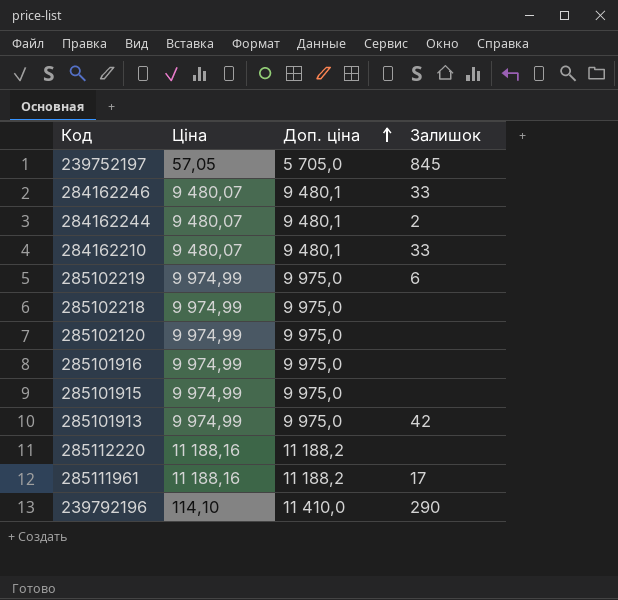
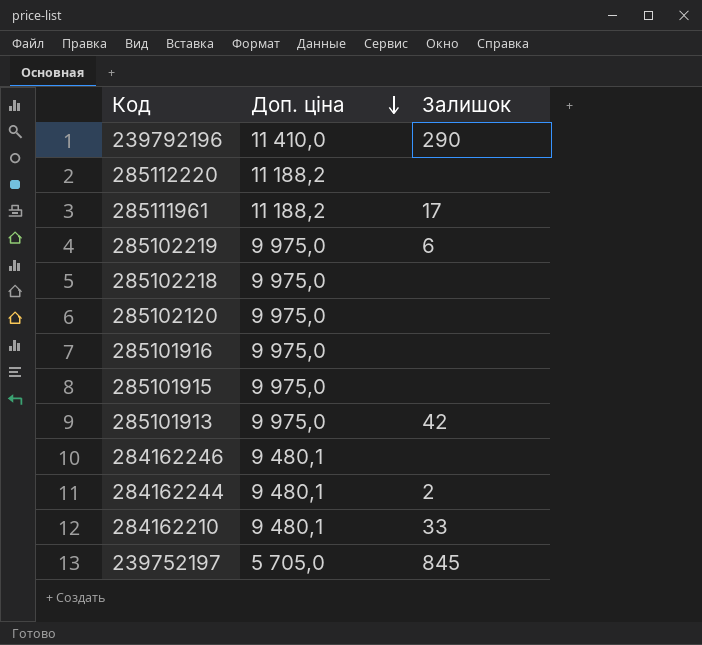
row order: Доп. ціна ascending -> Доп. ціна descending
column Ціна | position: 2 -> none
284162246 | Залишок: 33 -> none

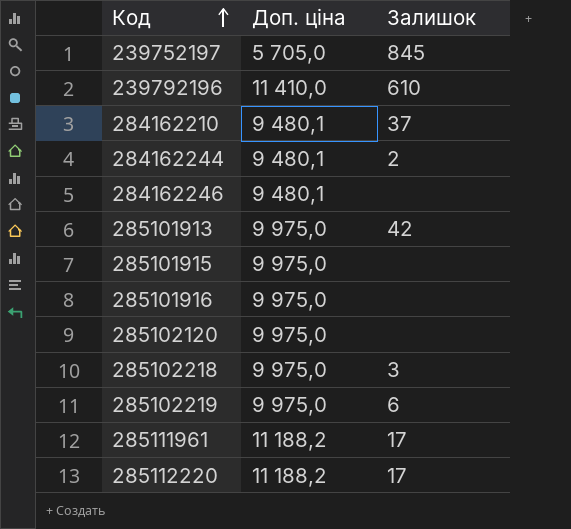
row order: Доп. ціна descending -> Код ascending
239792196 | Залишок: 290 -> 610
284162210 | Залишок: 33 -> 37
285102218 | Залишок: none -> 3
285112220 | Залишок: none -> 17

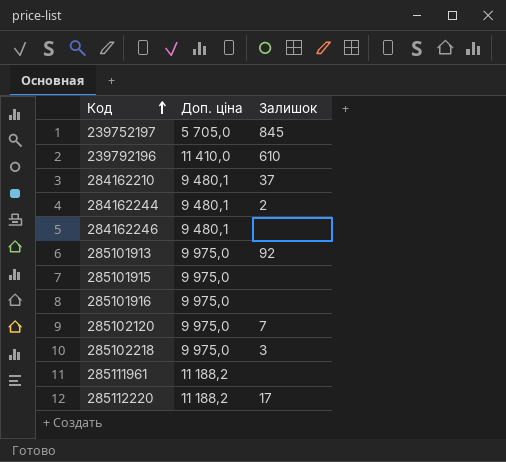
row 285102219: 9 975,0 | 6 -> none
285101913 | Залишок: 42 -> 92
285102120 | Залишок: none -> 7
285111961 | Залишок: 17 -> none

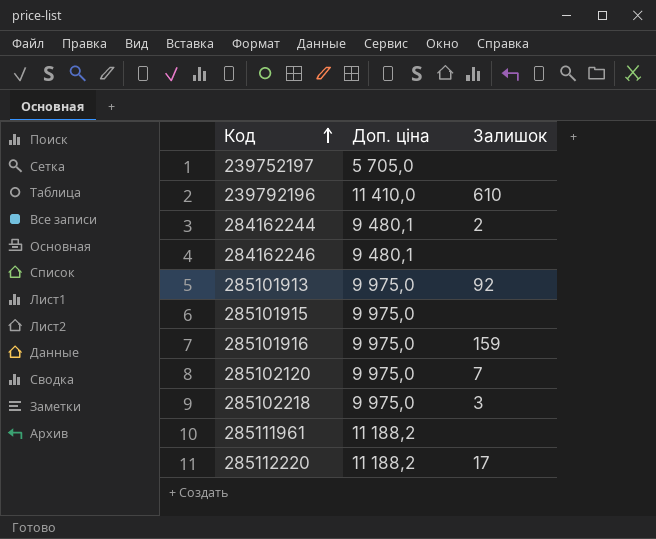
row 284162210: 9 480,1 | 37 -> none
239752197 | Залишок: 845 -> none
285101916 | Залишок: none -> 159

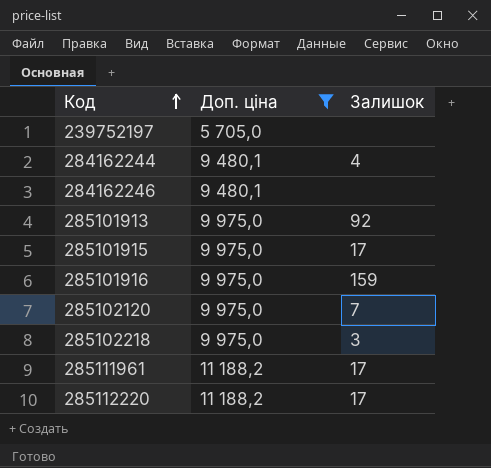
filter: none -> Доп. ціна != 11 410,0
284162244 | Залишок: 2 -> 4
285101915 | Залишок: none -> 17
285111961 | Залишок: none -> 17

